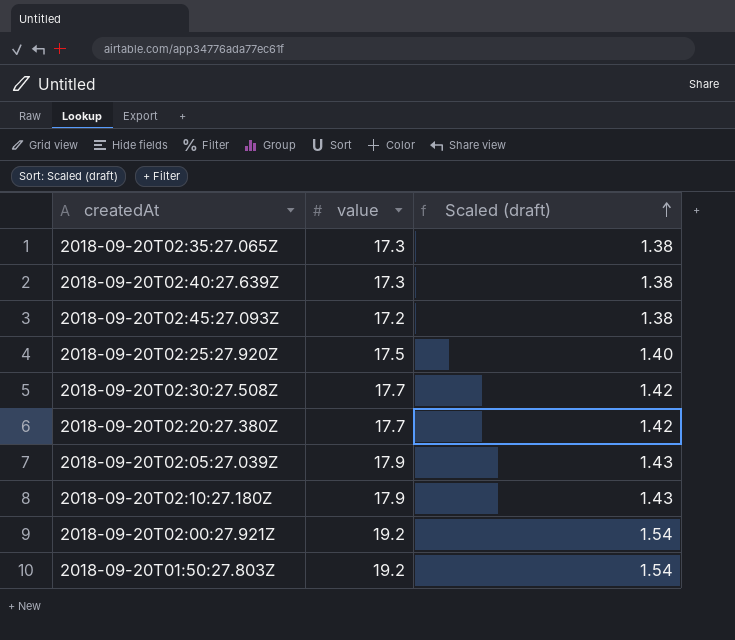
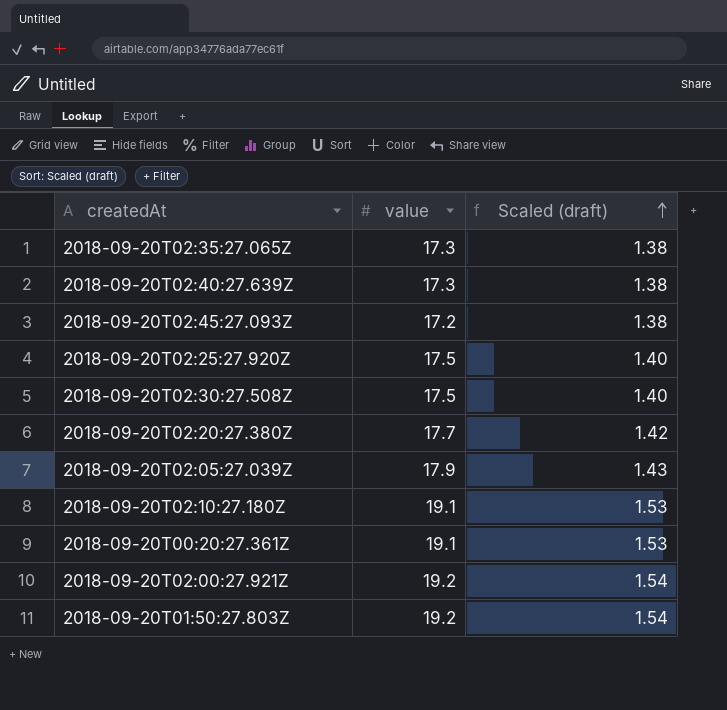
2018-09-20T02:30:27.508Z | value: 17.7 -> 17.5
2018-09-20T02:30:27.508Z | Scaled (draft): 1.42 -> 1.40
2018-09-20T02:10:27.180Z | value: 17.9 -> 19.1
2018-09-20T02:10:27.180Z | Scaled (draft): 1.43 -> 1.53
row 2018-09-20T00:20:27.361Z: none -> 19.1 | 1.53

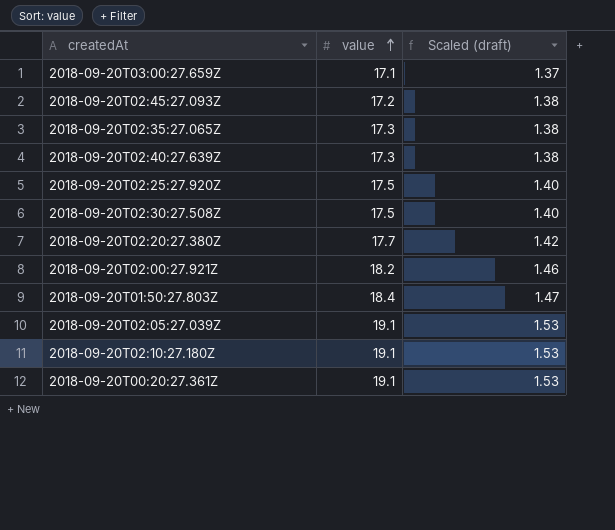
row order: Scaled (draft) ascending -> value ascending
row 2018-09-20T03:00:27.659Z: none -> 17.1 | 1.37
2018-09-20T02:00:27.921Z | value: 19.2 -> 18.2
2018-09-20T02:00:27.921Z | Scaled (draft): 1.54 -> 1.46
2018-09-20T01:50:27.803Z | value: 19.2 -> 18.4
2018-09-20T01:50:27.803Z | Scaled (draft): 1.54 -> 1.47
2018-09-20T02:05:27.039Z | value: 17.9 -> 19.1
2018-09-20T02:05:27.039Z | Scaled (draft): 1.43 -> 1.53

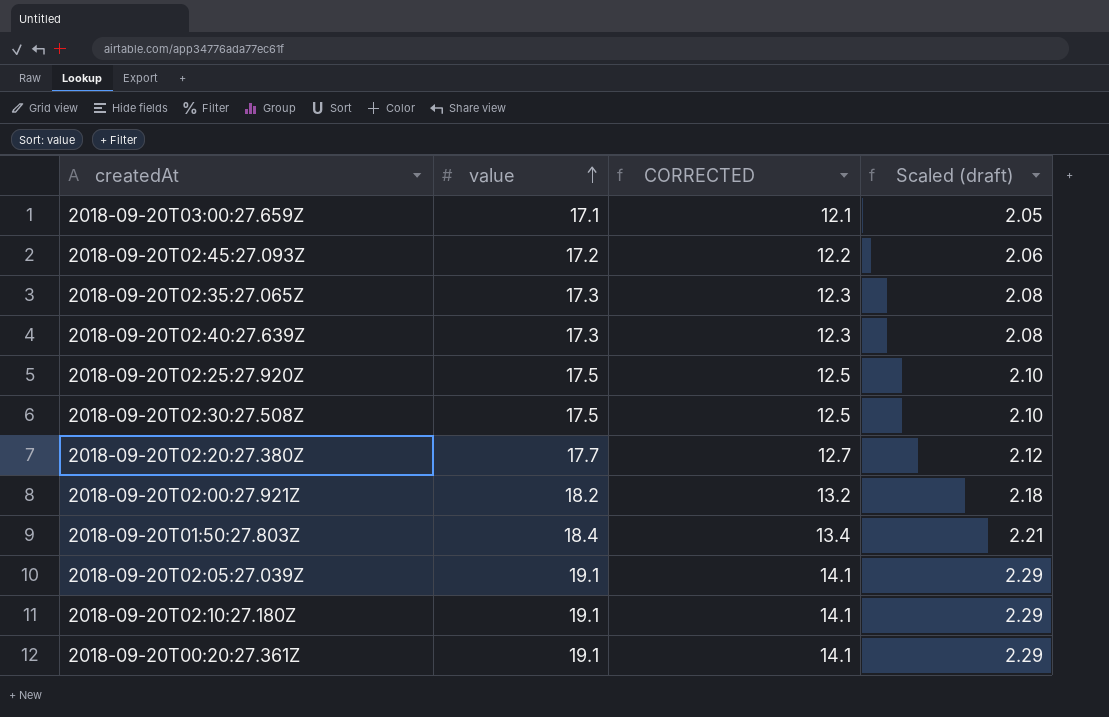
column CORRECTED | formula: none -> [value] - 5
column Scaled (draft) | formula: [value] * 0.08 -> [value] * 0.12

